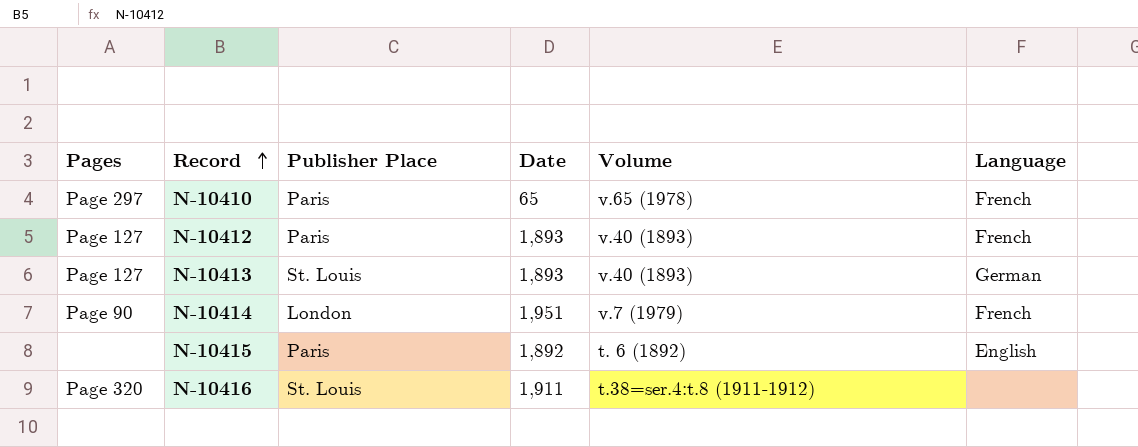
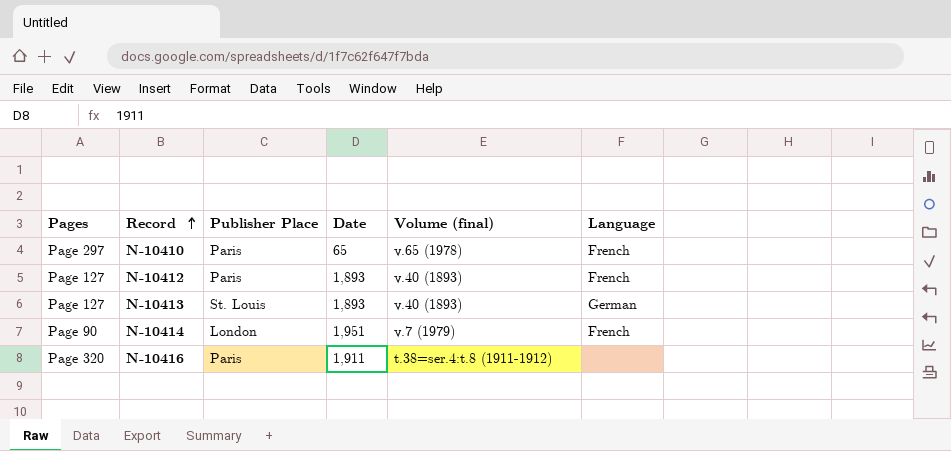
column name: Volume -> Volume (final)
row N-10415: none | Paris | 1,892 | t. 6 (1892) | English -> none
N-10416 | Publisher Place: St. Louis -> Paris

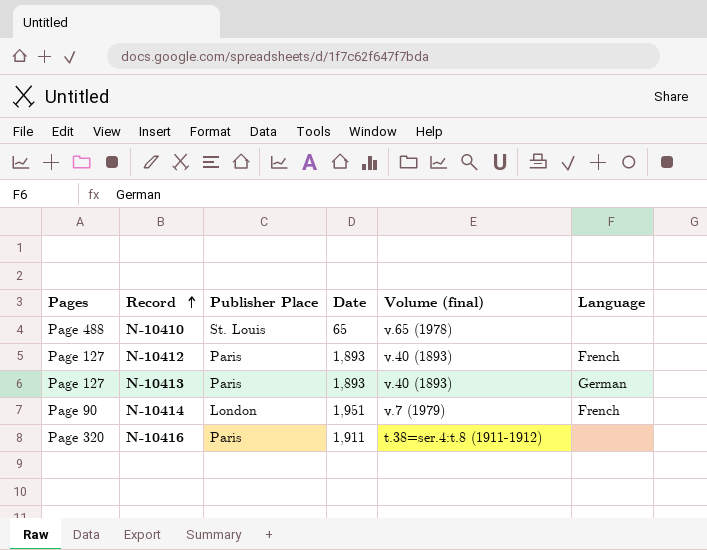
N-10410 | Pages: Page 297 -> Page 488
N-10410 | Publisher Place: Paris -> St. Louis
N-10410 | Language: French -> none
N-10413 | Publisher Place: St. Louis -> Paris

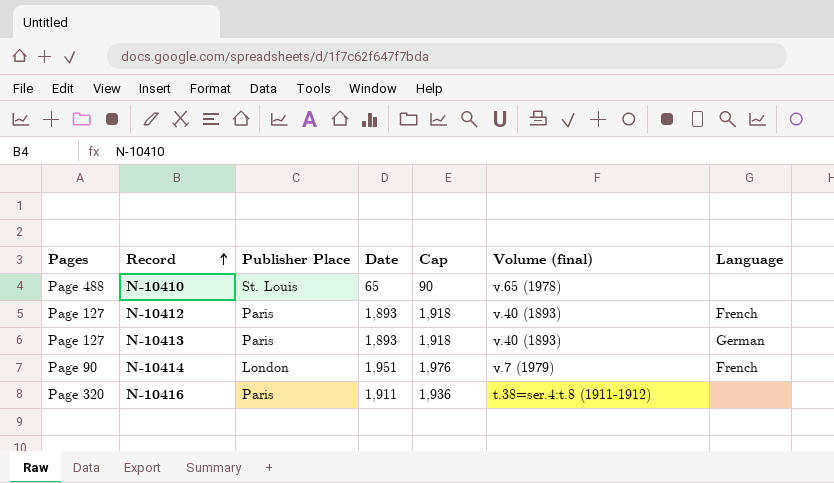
column Cap | formula: none -> [Date] + 25

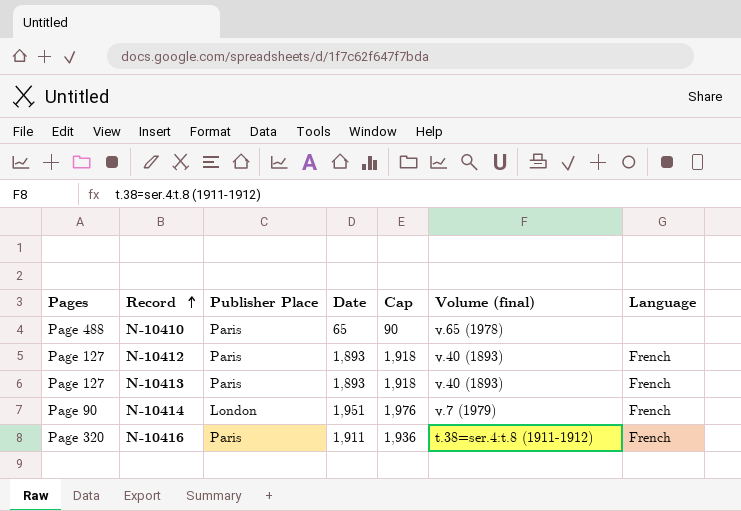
N-10410 | Publisher Place: St. Louis -> Paris
N-10413 | Language: German -> French
N-10416 | Language: none -> French

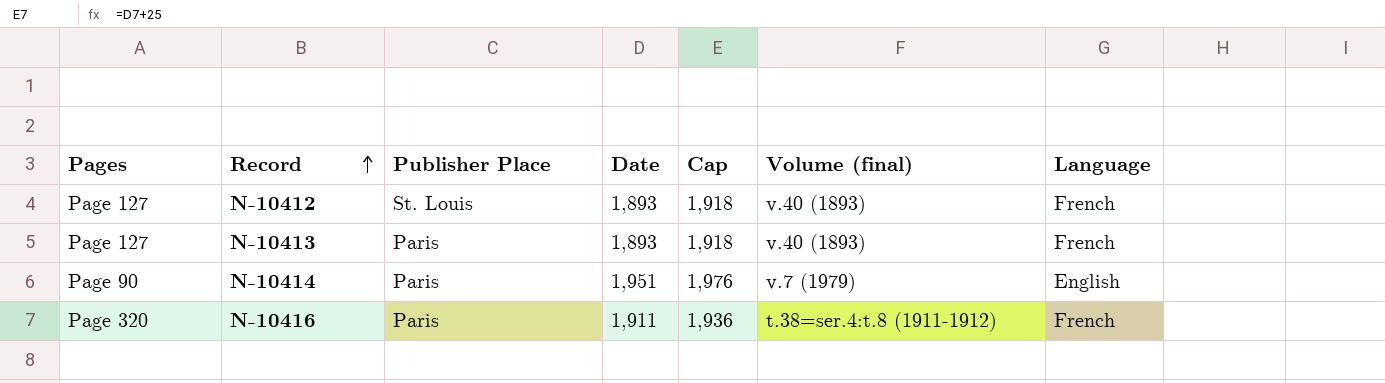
row N-10410: Page 488 | Paris | 65 | 90 | v.65 (1978) | none -> none
N-10412 | Publisher Place: Paris -> St. Louis
N-10414 | Publisher Place: London -> Paris
N-10414 | Language: French -> English

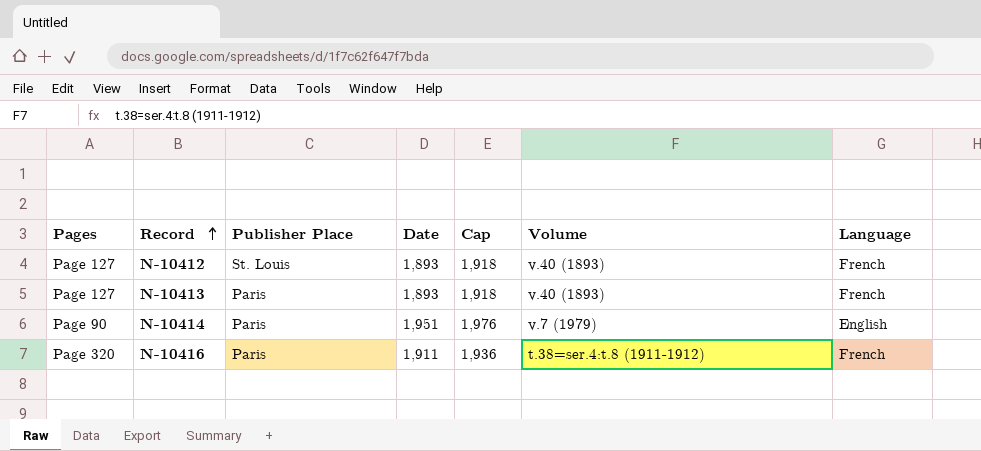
column name: Volume (final) -> Volume

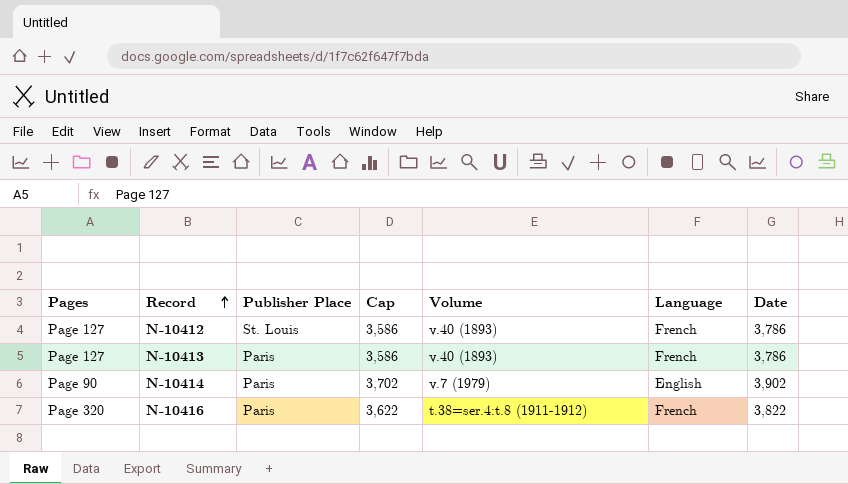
column Cap | formula: [Date] + 25 -> [Date] - 200
column Date | position: 4 -> 7
N-10412 | Date: 1,893 -> 3,786
N-10413 | Date: 1,893 -> 3,786
N-10414 | Date: 1,951 -> 3,902
N-10416 | Date: 1,911 -> 3,822

